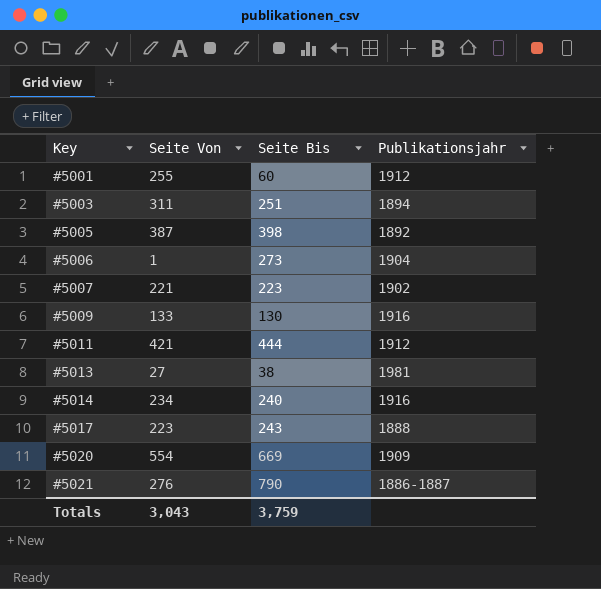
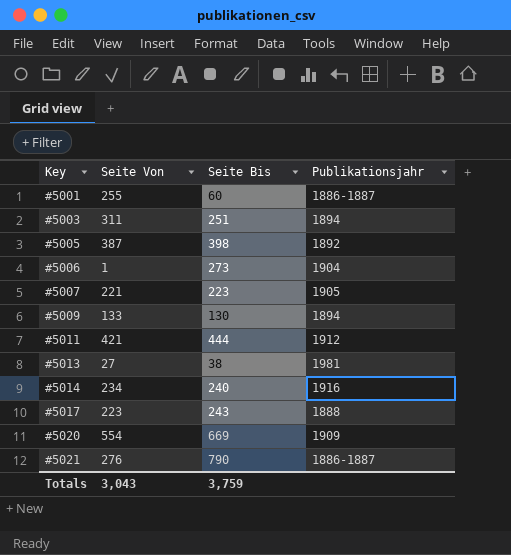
#5001 | Publikationsjahr: 1912 -> 1886-1887
#5007 | Publikationsjahr: 1902 -> 1905
#5009 | Publikationsjahr: 1916 -> 1894

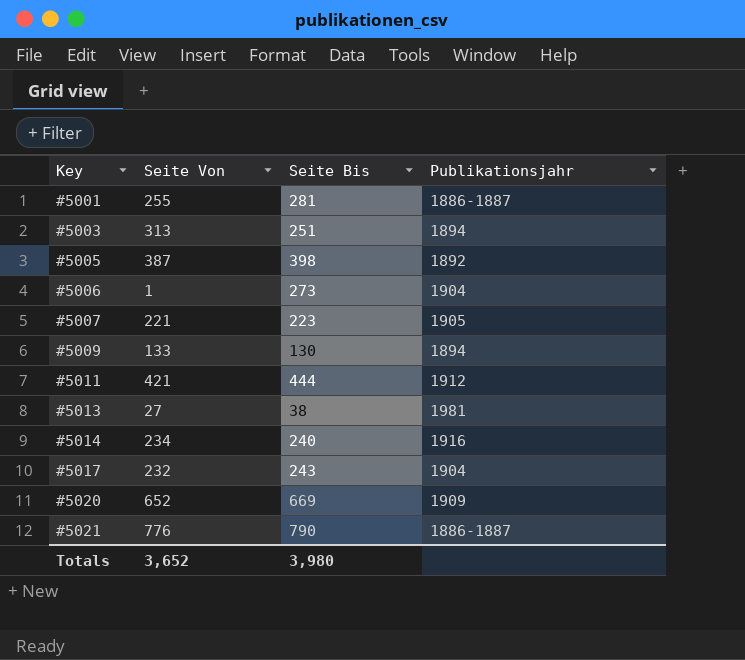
#5001 | Seite Bis: 60 -> 281
#5003 | Seite Von: 311 -> 313
#5017 | Seite Von: 223 -> 232
#5017 | Publikationsjahr: 1888 -> 1904
#5020 | Seite Von: 554 -> 652
#5021 | Seite Von: 276 -> 776
Totals | Seite Von: 3,043 -> 3,652
Totals | Seite Bis: 3,759 -> 3,980

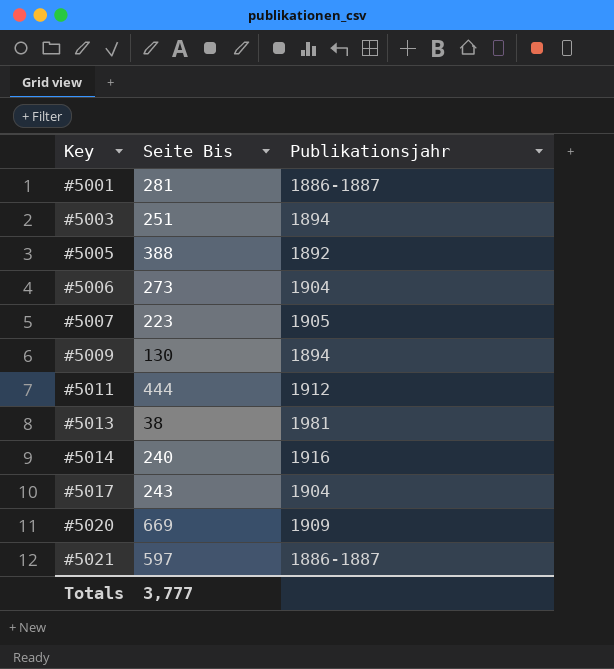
column Seite Von | position: 2 -> none
#5005 | Seite Bis: 398 -> 388
#5021 | Seite Bis: 790 -> 597
Totals | Seite Bis: 3,980 -> 3,777

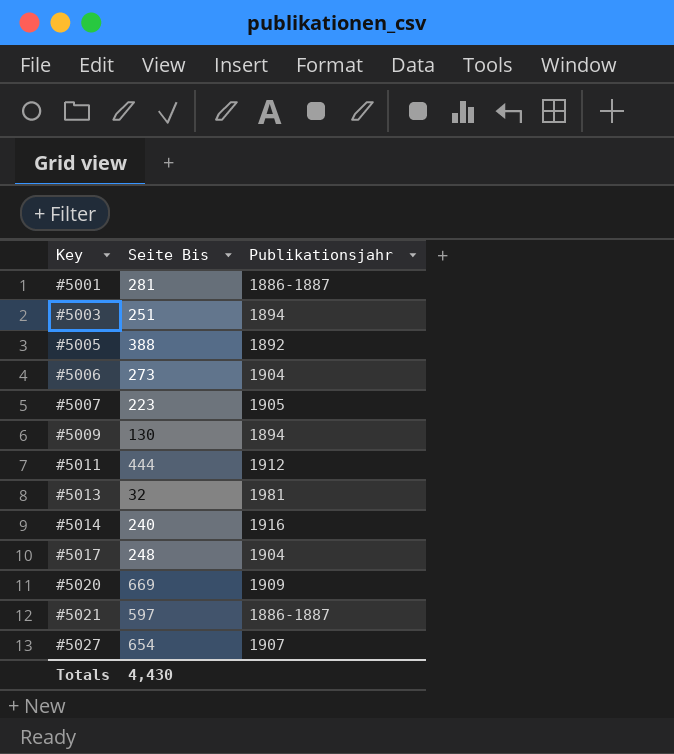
#5013 | Seite Bis: 38 -> 32
#5017 | Seite Bis: 243 -> 248
row #5027: none -> 654 | 1907
Totals | Seite Bis: 3,777 -> 4,430

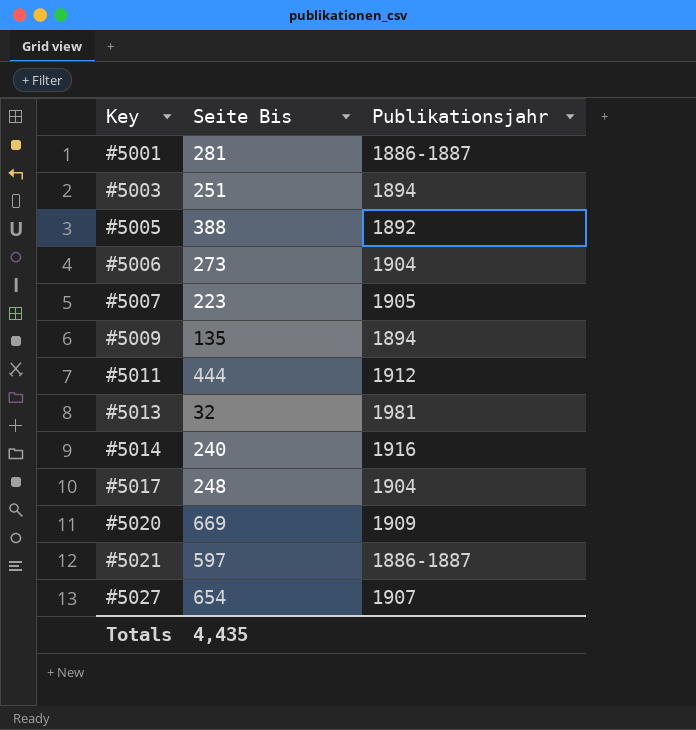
#5009 | Seite Bis: 130 -> 135
Totals | Seite Bis: 4,430 -> 4,435

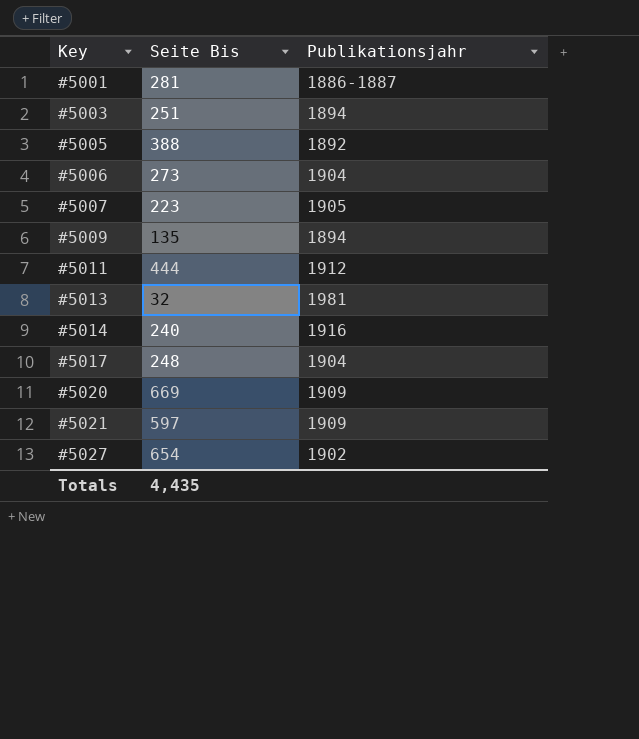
#5021 | Publikationsjahr: 1886-1887 -> 1909
#5027 | Publikationsjahr: 1907 -> 1902

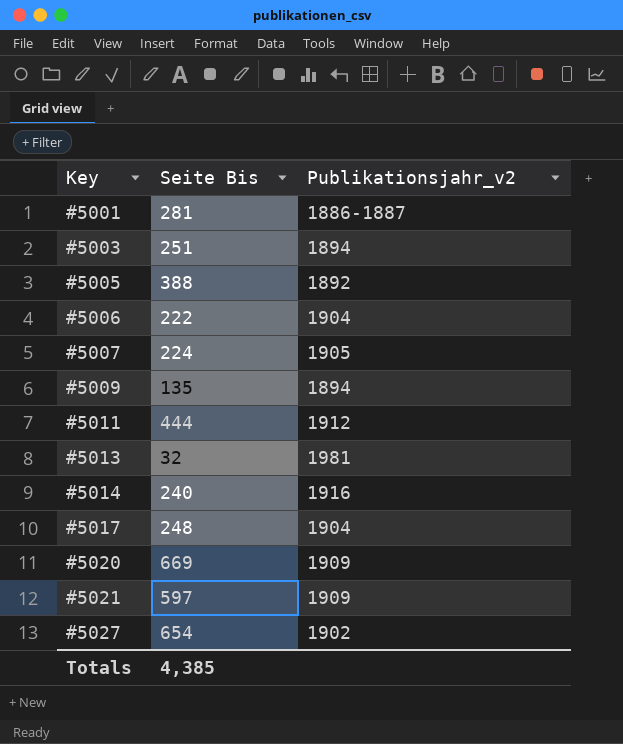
column name: Publikationsjahr -> Publikationsjahr_v2
#5006 | Seite Bis: 273 -> 222
#5007 | Seite Bis: 223 -> 224
Totals | Seite Bis: 4,435 -> 4,385

